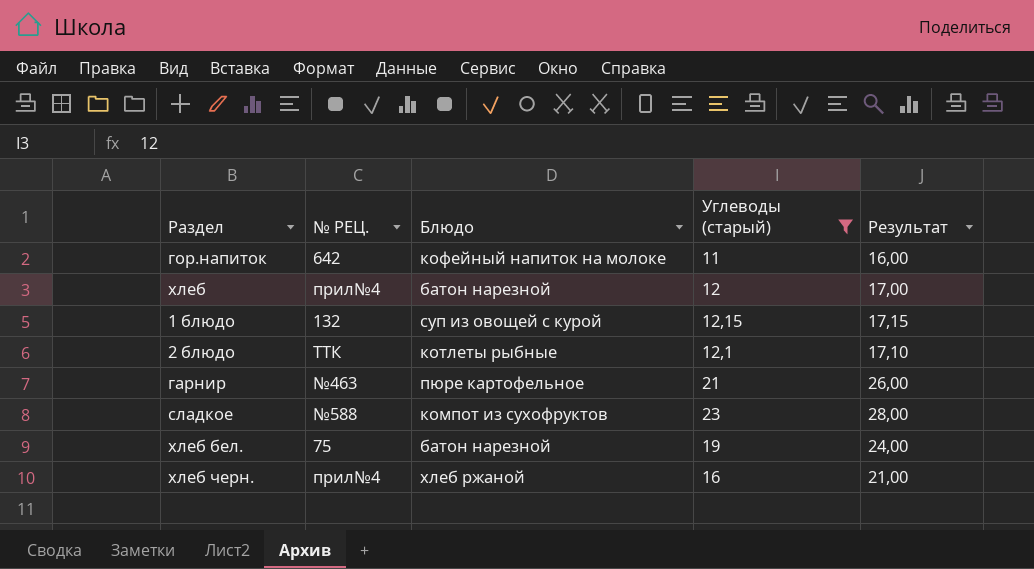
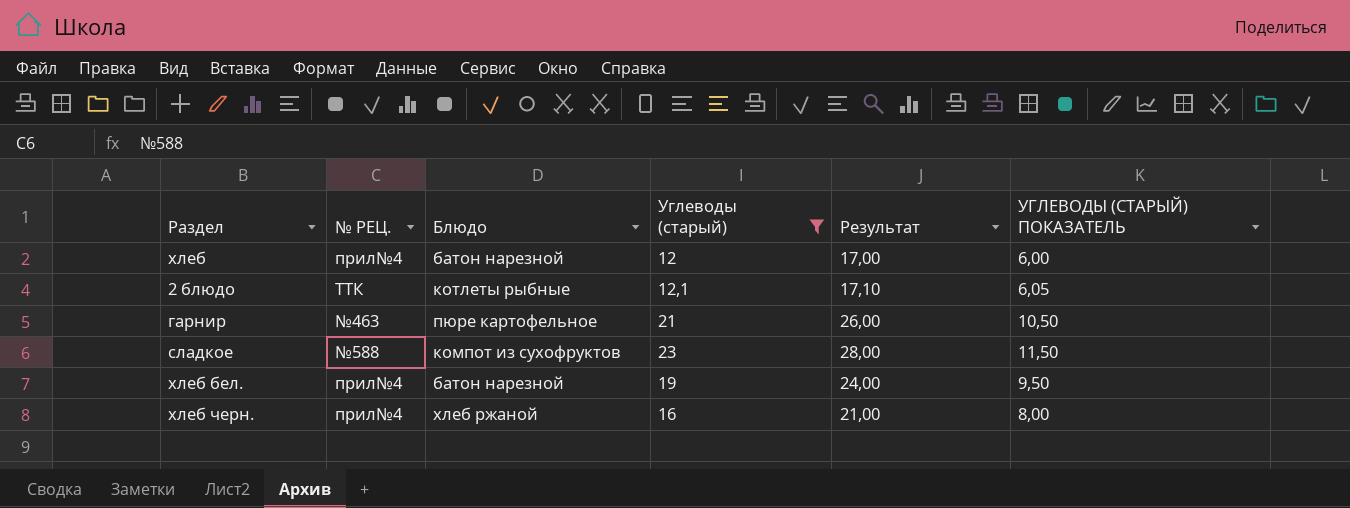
column УГЛЕВОДЫ (СТАРЫЙ) ПОКАЗАТЕЛЬ | formula: none -> [Углеводы (старый)] * 0,5
row гор.напиток: 642 | кофейный напиток на молоке | 11 | 16,00 -> none
row 1 блюдо: 132 | суп из овощей с курой | 12,15 | 17,15 -> none
хлеб бел. | № РЕЦ.: 75 -> прил№4

